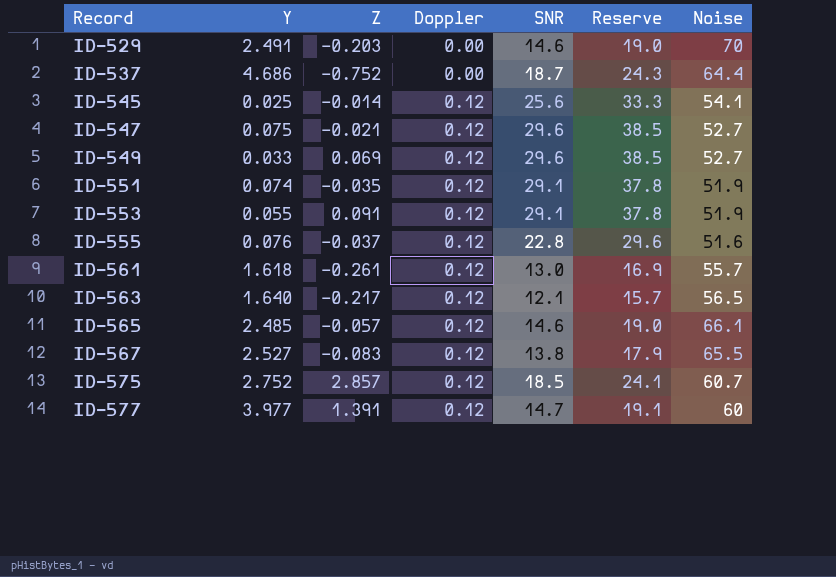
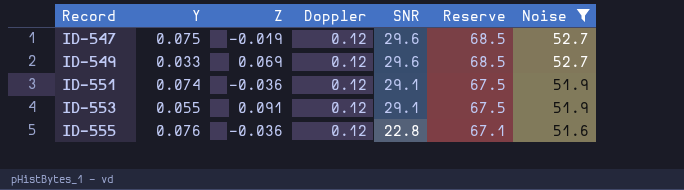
filter: none -> Noise <= 52.7
column Reserve | formula: [SNR] * 1.3 -> [Noise] * 1.3
ID-547 | Z: -0.021 -> -0.019
ID-551 | Z: -0.035 -> -0.036
ID-555 | Z: -0.037 -> -0.036

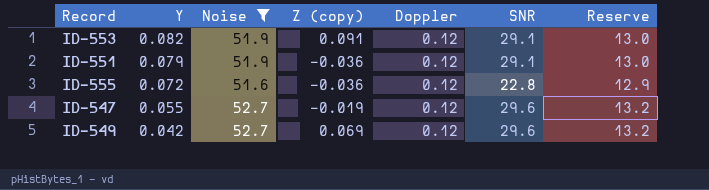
row order: Record ascending -> Y descending
column Noise | position: 7 -> 3
column name: Z -> Z (copy)
column Reserve | formula: [Noise] * 1.3 -> [Noise] * 0.25
ID-553 | Y: 0.055 -> 0.082
ID-551 | Y: 0.074 -> 0.079
ID-555 | Y: 0.076 -> 0.072
ID-547 | Y: 0.075 -> 0.055
ID-549 | Y: 0.033 -> 0.042

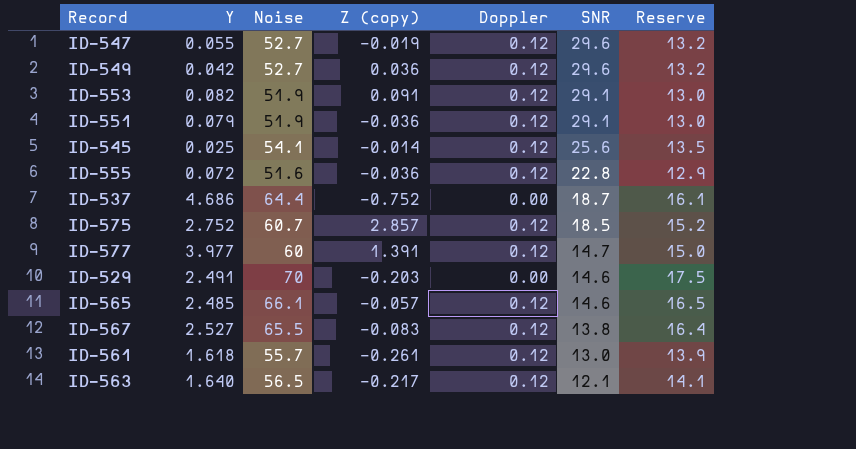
filter: Noise <= 52.7 -> none
row order: Y descending -> SNR descending
ID-549 | Z (copy): 0.069 -> 0.036

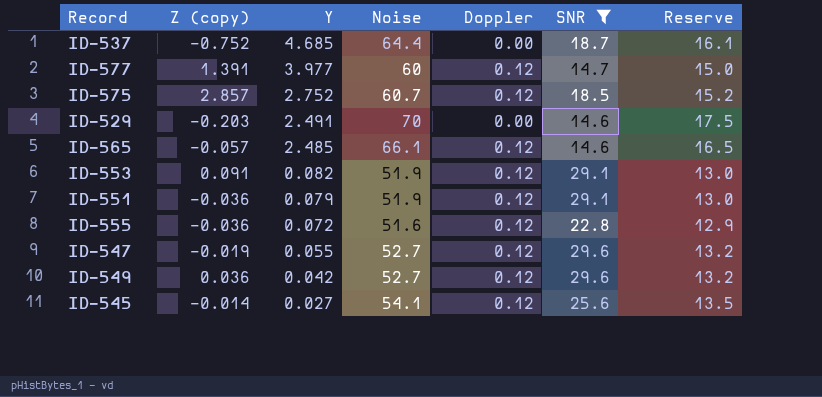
filter: none -> SNR >= 14.6
row order: SNR descending -> Y descending
column Z (copy) | position: 4 -> 2
ID-537 | Y: 4.686 -> 4.685
ID-545 | Y: 0.025 -> 0.027

